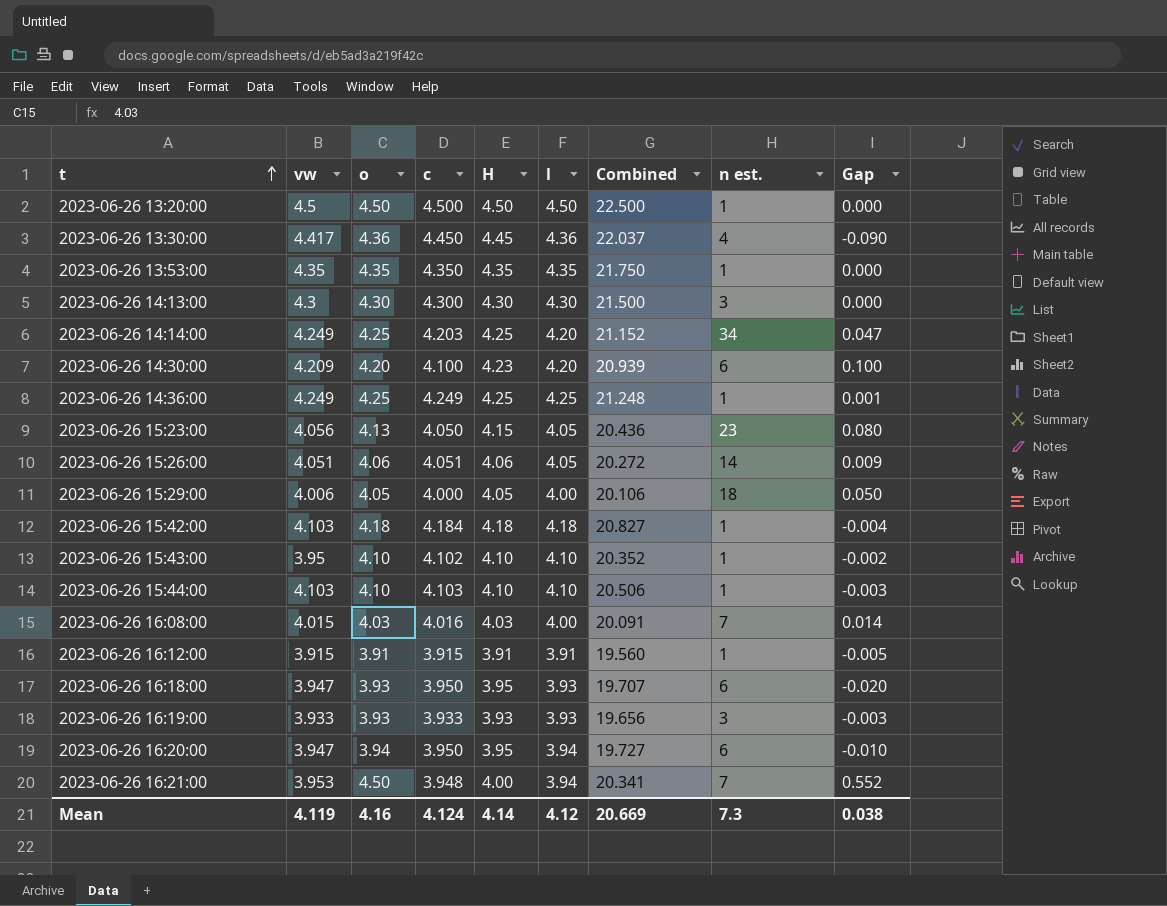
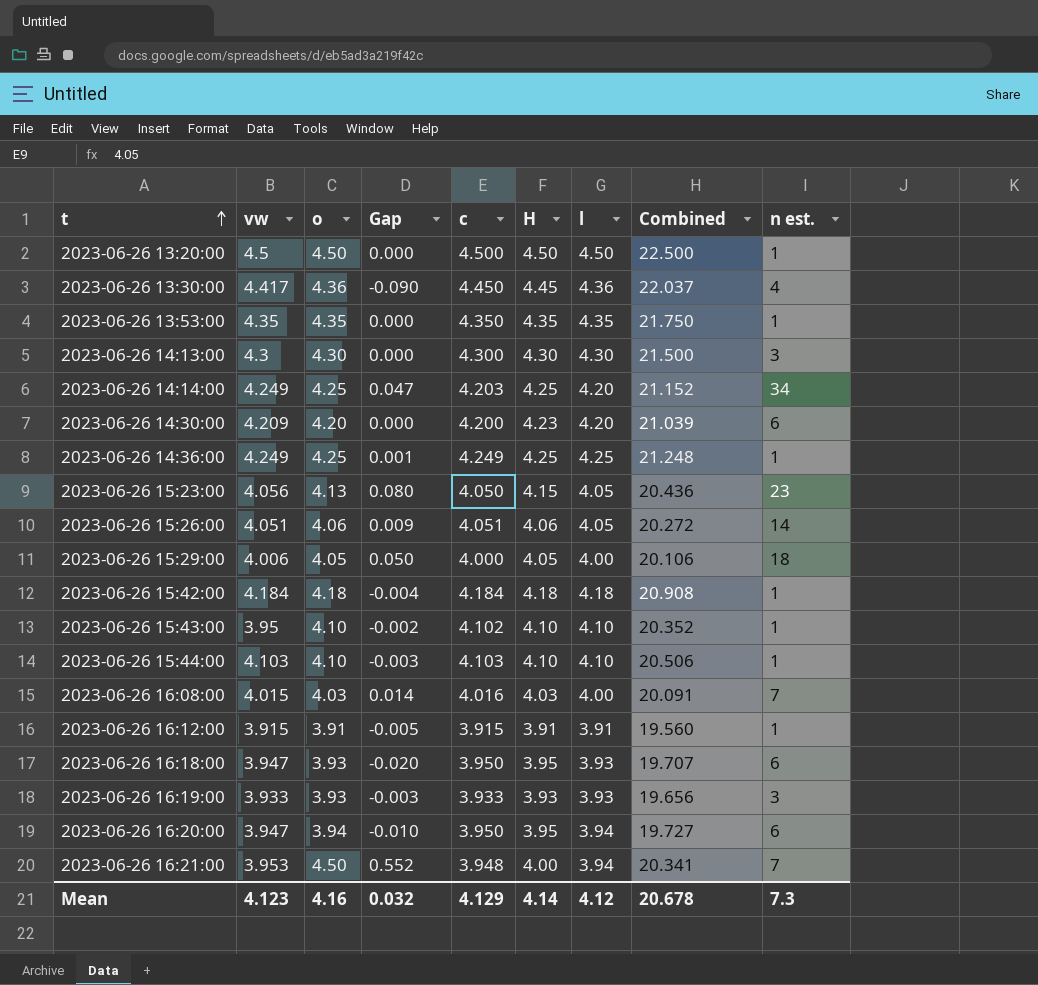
column Gap | position: 9 -> 4
2023-06-26 14:30:00 | Gap: 0.100 -> 0.000
2023-06-26 14:30:00 | c: 4.100 -> 4.200
2023-06-26 14:30:00 | Combined: 20.939 -> 21.039
2023-06-26 15:42:00 | vw: 4.103 -> 4.184
2023-06-26 15:42:00 | Combined: 20.827 -> 20.908
Mean | vw: 4.119 -> 4.123
Mean | Gap: 0.038 -> 0.032
Mean | c: 4.124 -> 4.129
Mean | Combined: 20.669 -> 20.678

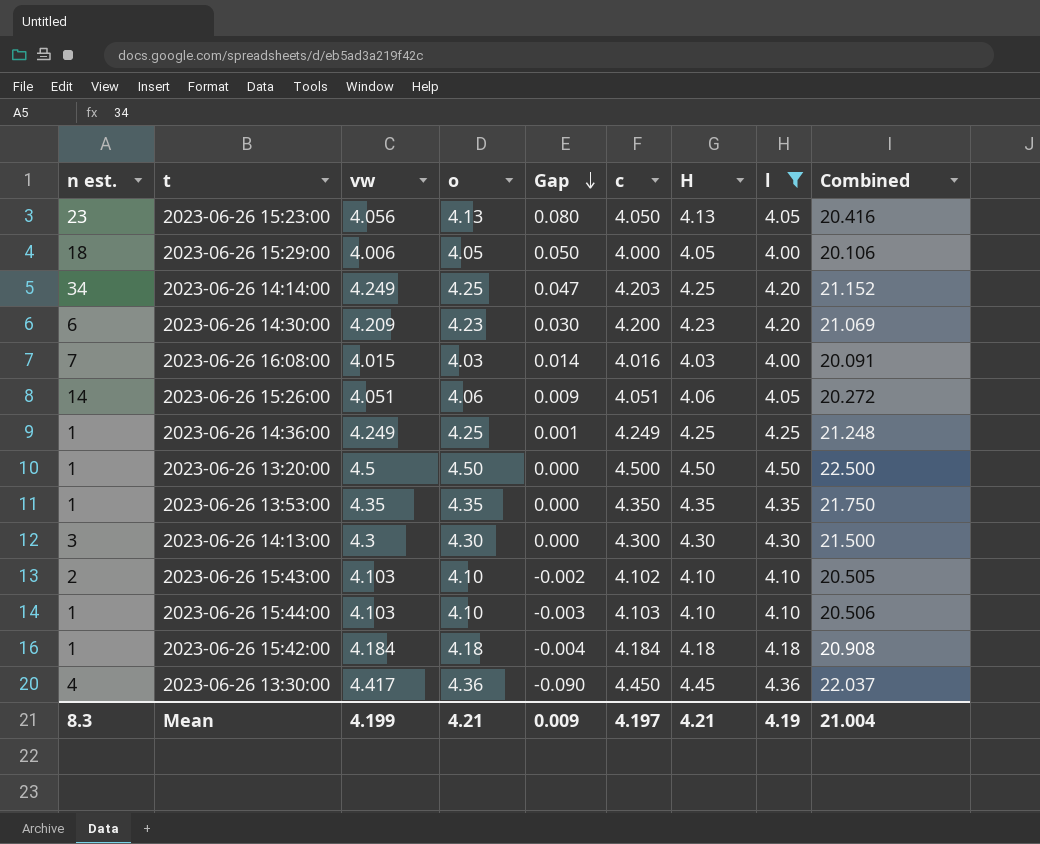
filter: none -> l >= 4.00
row order: t ascending -> Gap descending
column n est. | position: 9 -> 1
2023-06-26 15:23:00 | H: 4.15 -> 4.13
2023-06-26 15:23:00 | Combined: 20.436 -> 20.416
2023-06-26 14:30:00 | o: 4.20 -> 4.23
2023-06-26 14:30:00 | Gap: 0.000 -> 0.030
2023-06-26 14:30:00 | Combined: 21.039 -> 21.069
2023-06-26 15:43:00 | n est.: 1 -> 2
2023-06-26 15:43:00 | vw: 3.95 -> 4.103
2023-06-26 15:43:00 | Combined: 20.352 -> 20.505
Mean | n est.: 7.3 -> 8.3
Mean | vw: 4.123 -> 4.199
Mean | o: 4.16 -> 4.21
Mean | Gap: 0.032 -> 0.009
Mean | c: 4.129 -> 4.197
Mean | H: 4.14 -> 4.21
Mean | l: 4.12 -> 4.19
Mean | Combined: 20.678 -> 21.004

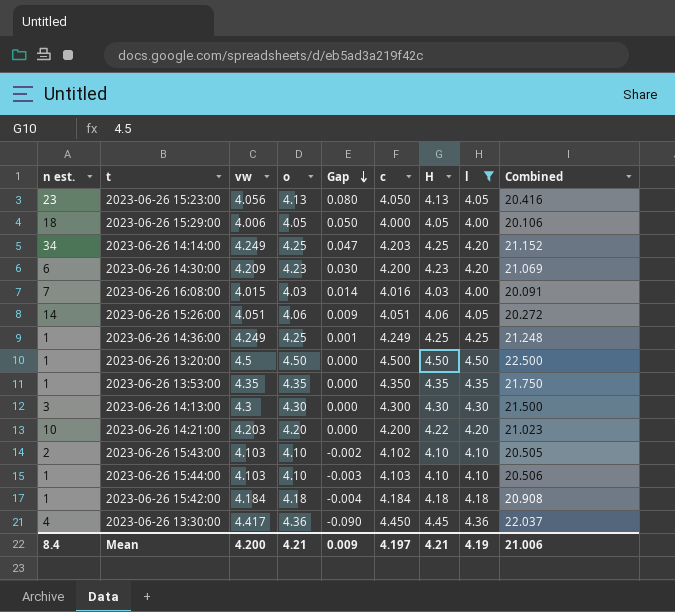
row 2023-06-26 14:21:00: none -> 10 | 4.203 | 4.20 | 0.000 | 4.200 | 4.22 | 4.20 | 21.023
Mean | n est.: 8.3 -> 8.4
Mean | vw: 4.199 -> 4.200
Mean | Combined: 21.004 -> 21.006

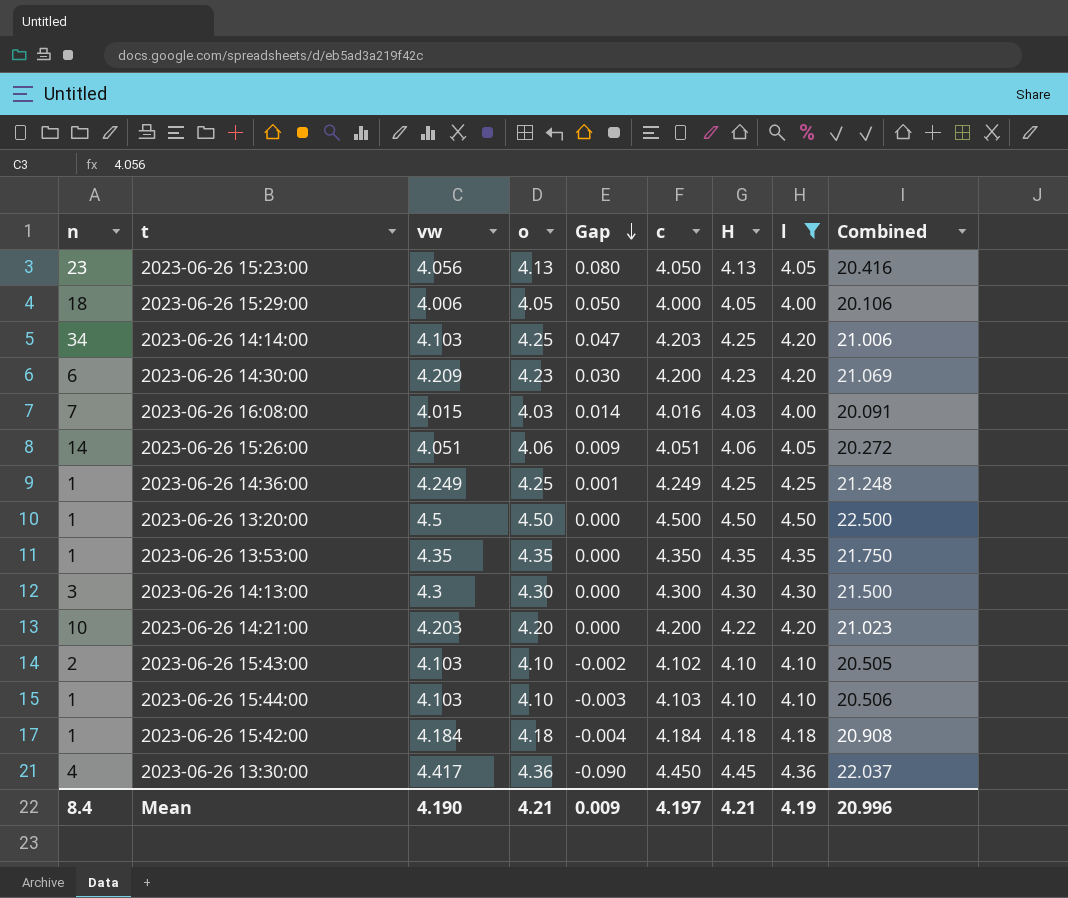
column name: n est. -> n
2023-06-26 14:14:00 | vw: 4.249 -> 4.103
2023-06-26 14:14:00 | Combined: 21.152 -> 21.006
Mean | vw: 4.200 -> 4.190
Mean | Combined: 21.006 -> 20.996

